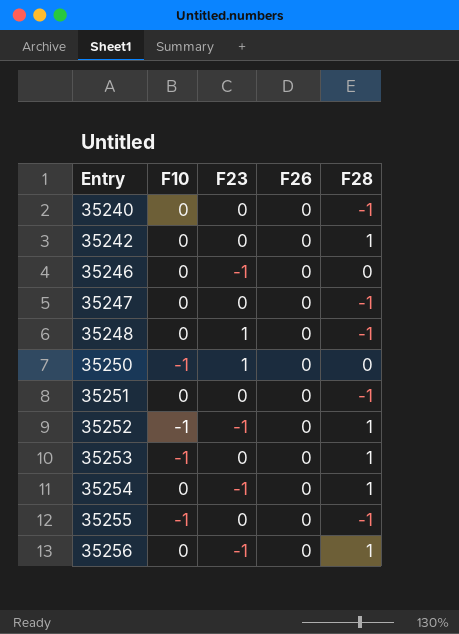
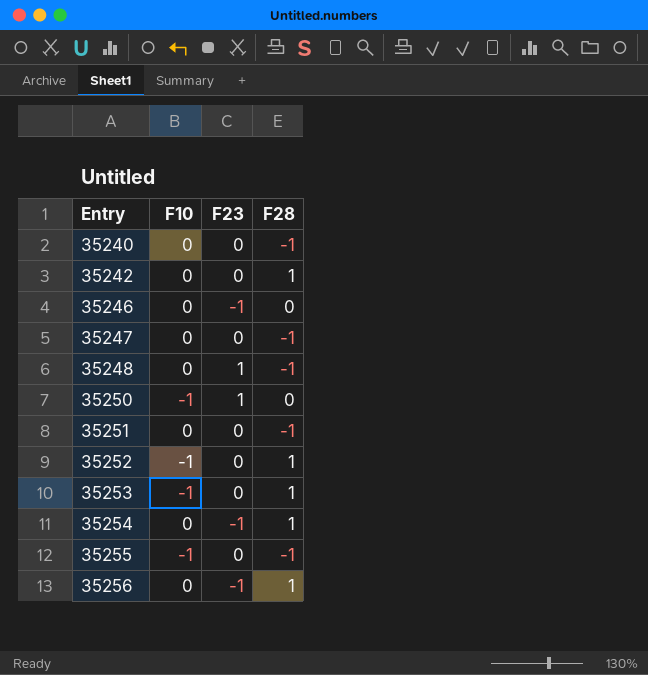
column F26 | position: 4 -> none
35252 | F23: -1 -> 0

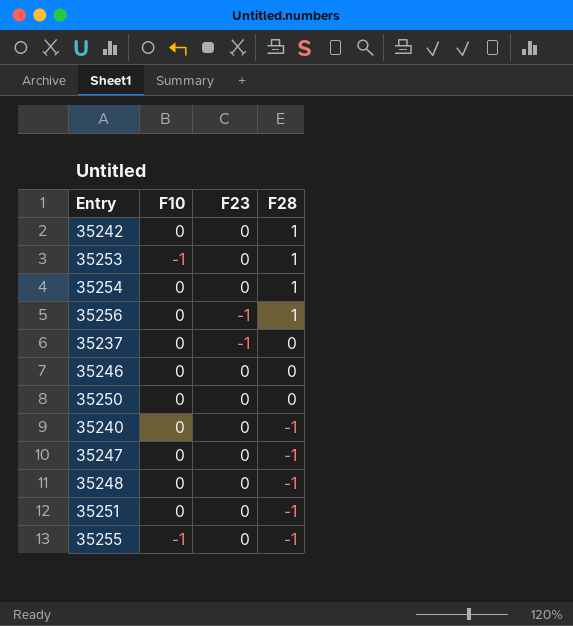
row order: Entry ascending -> F28 descending
row 35252: -1 | 0 | 1 -> none
35254 | F23: -1 -> 0
row 35237: none -> 0 | -1 | 0
35246 | F23: -1 -> 0
35250 | F10: -1 -> 0
35250 | F23: 1 -> 0
35248 | F23: 1 -> 0

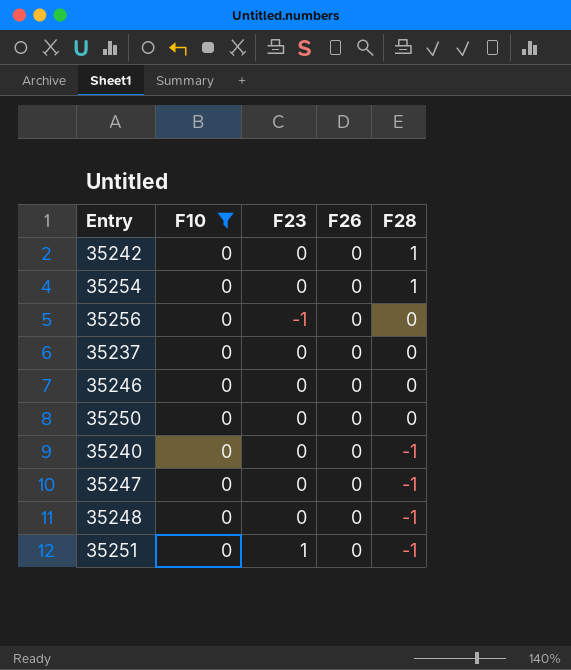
filter: none -> F10 = 0
column F26 | position: none -> 4
35256 | F28: 1 -> 0
35237 | F23: -1 -> 0
35251 | F23: 0 -> 1

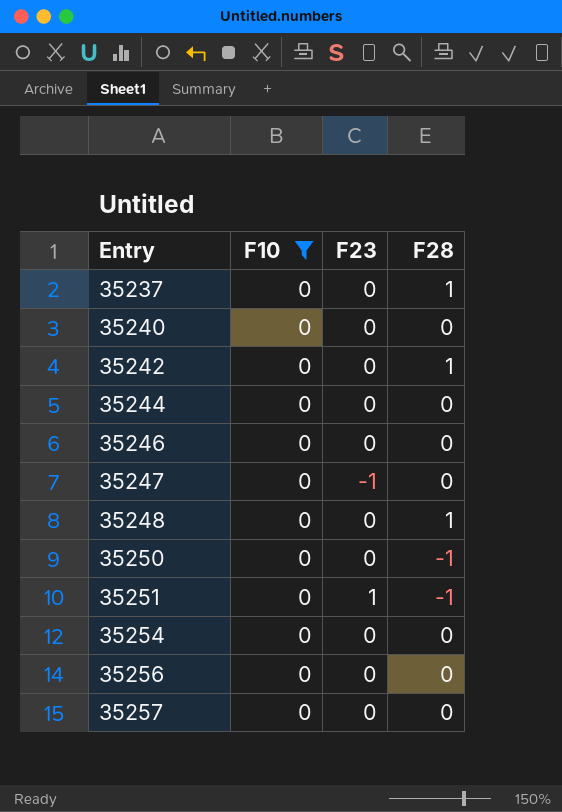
row order: F28 descending -> Entry ascending
column F26 | position: 4 -> none
35237 | F28: 0 -> 1
35240 | F28: -1 -> 0
row 35244: none -> 0 | 0 | 0
35247 | F23: 0 -> -1
35247 | F28: -1 -> 0
35248 | F28: -1 -> 1
35250 | F28: 0 -> -1
35254 | F28: 1 -> 0
35256 | F23: -1 -> 0
row 35257: none -> 0 | 0 | 0

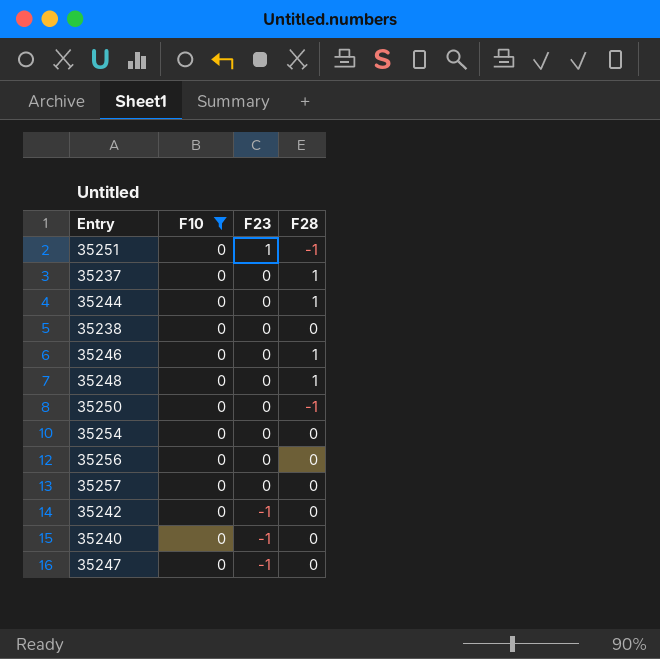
row order: Entry ascending -> F23 descending
35244 | F28: 0 -> 1
row 35238: none -> 0 | 0 | 0
35246 | F28: 0 -> 1
35242 | F23: 0 -> -1
35242 | F28: 1 -> 0
35240 | F23: 0 -> -1

